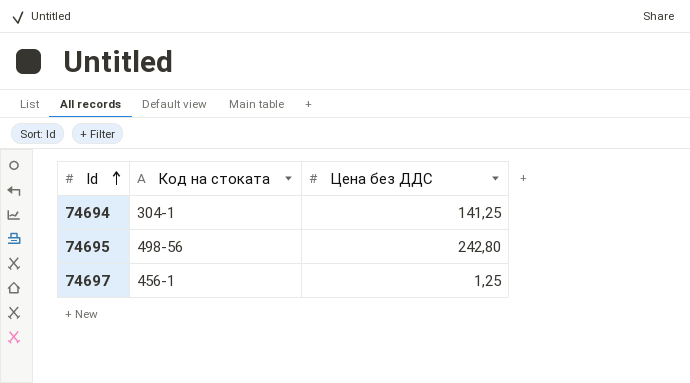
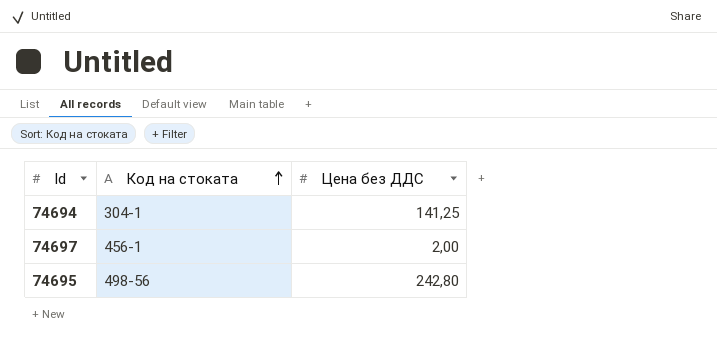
row order: Id ascending -> Код на стоката ascending
74697 | Цена без ДДС: 1,25 -> 2,00

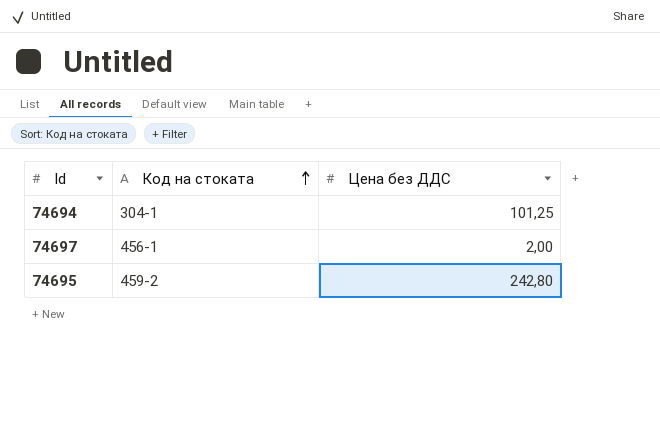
74694 | Цена без ДДС: 141,25 -> 101,25
74695 | Код на стоката: 498-56 -> 459-2

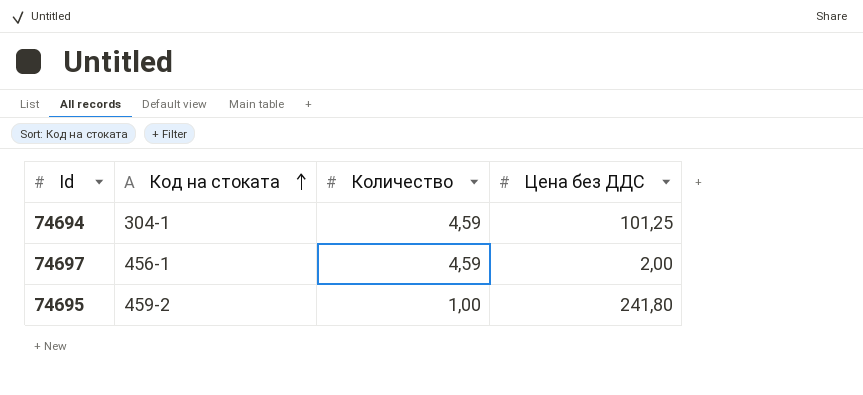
column Количество | position: none -> 3
74695 | Цена без ДДС: 242,80 -> 241,80

